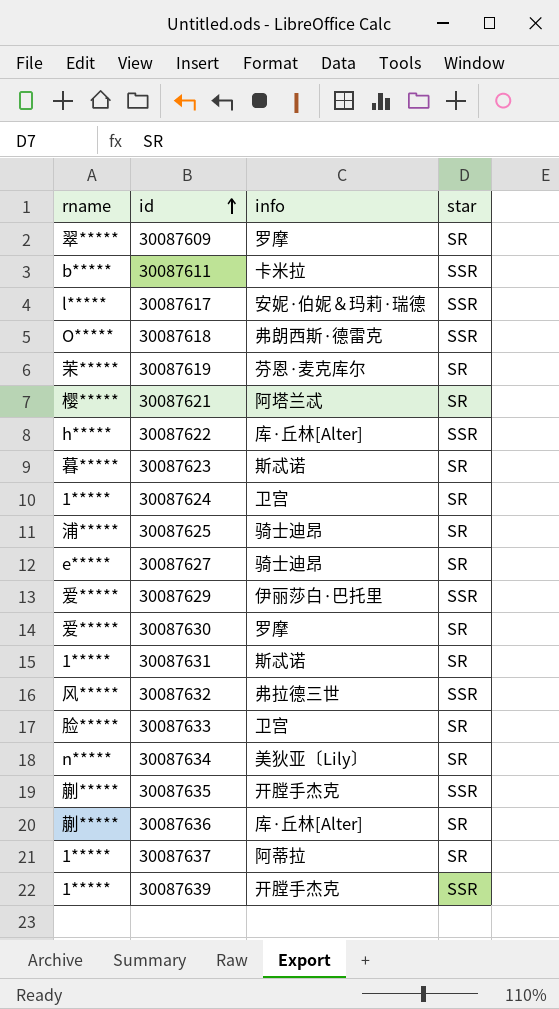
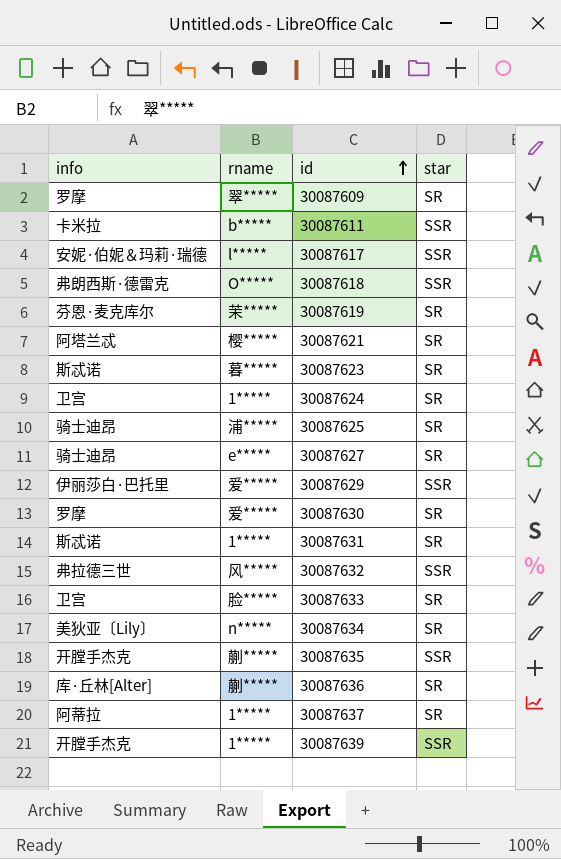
column info | position: 3 -> 1
row 30087622: h***** | 库·丘林[Alter] | SSR -> none

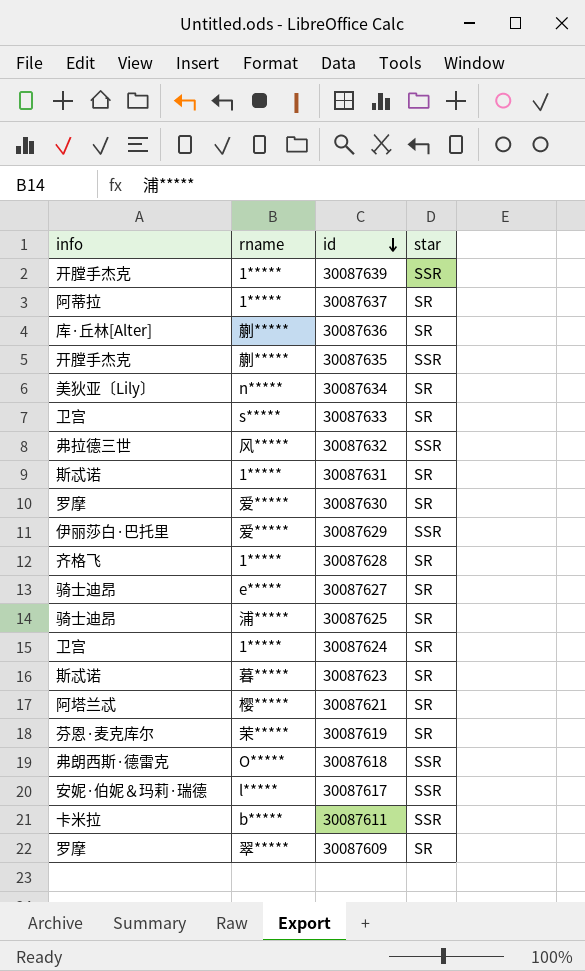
row order: id ascending -> id descending
30087633 | rname: 脸***** -> s*****
row 30087628: none -> 齐格飞 | 1***** | SR

